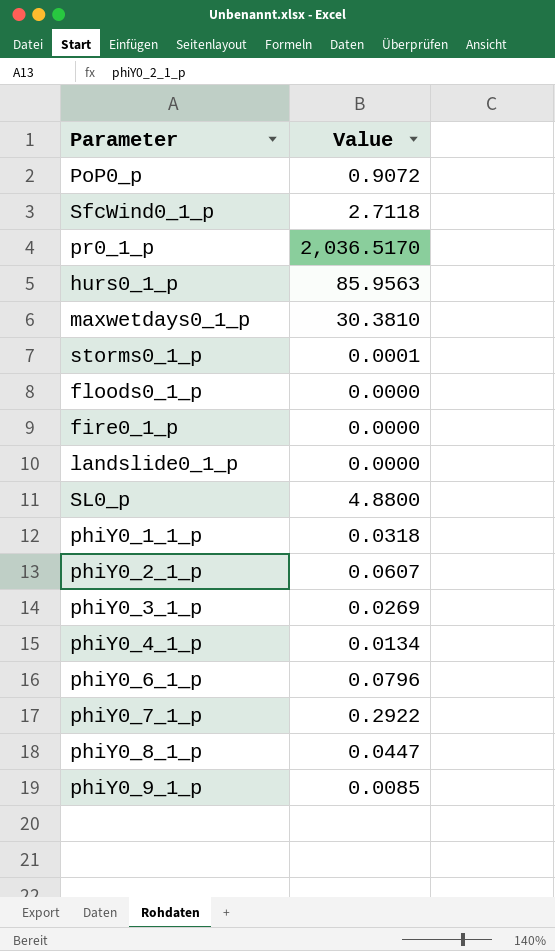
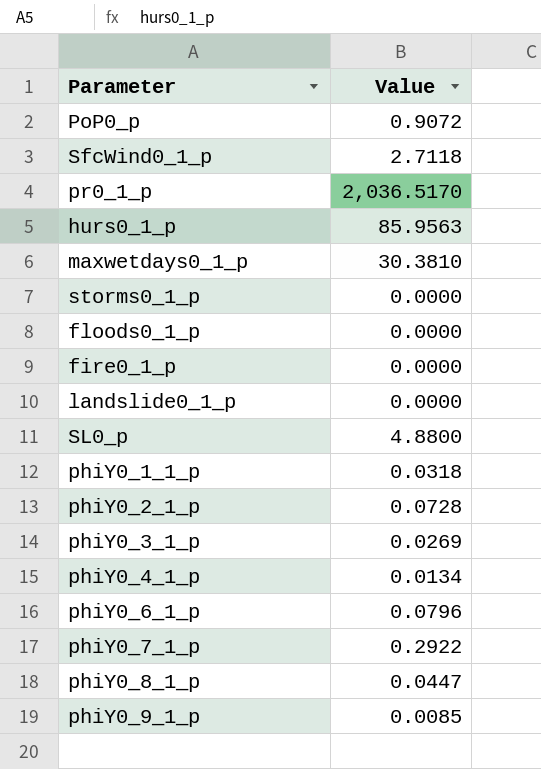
storms0_1_p | Value: 0.0001 -> 0.0000
phiY0_2_1_p | Value: 0.0607 -> 0.0728

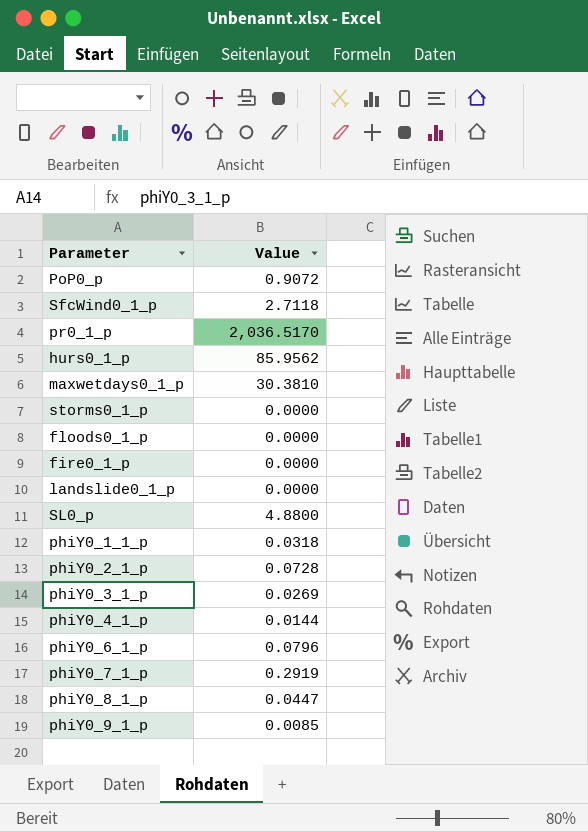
hurs0_1_p | Value: 85.9563 -> 85.9562
phiY0_4_1_p | Value: 0.0134 -> 0.0144
phiY0_7_1_p | Value: 0.2922 -> 0.2919

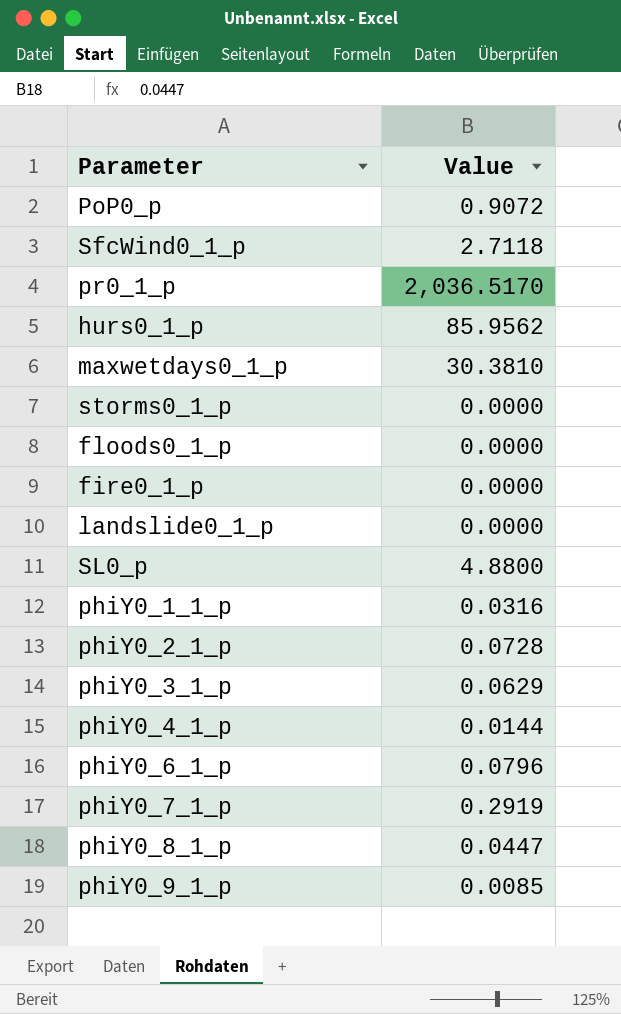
phiY0_1_1_p | Value: 0.0318 -> 0.0316
phiY0_3_1_p | Value: 0.0269 -> 0.0629

